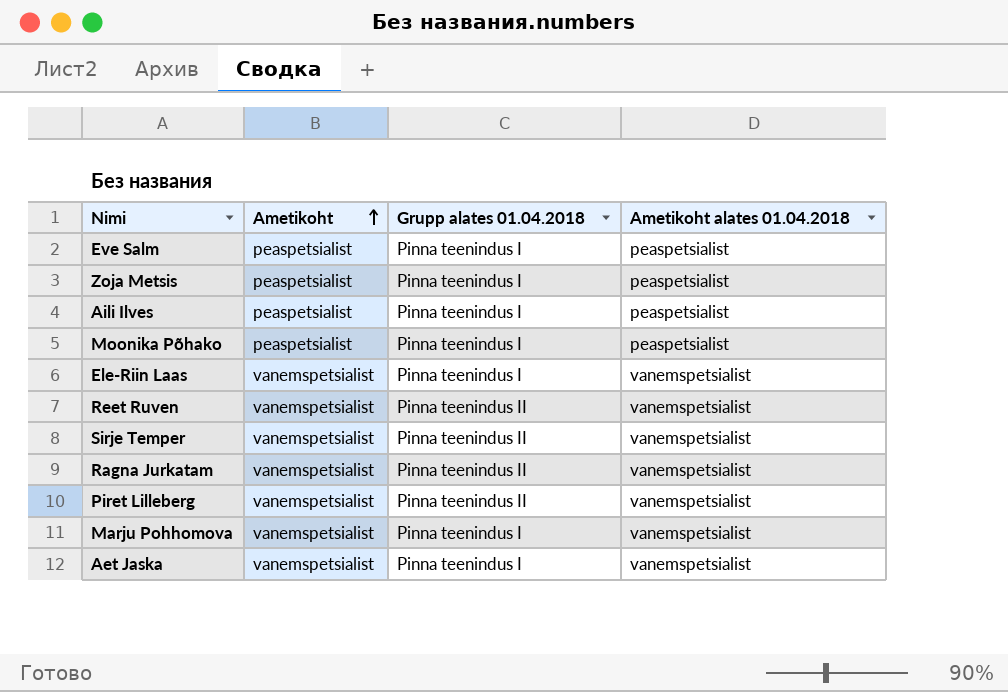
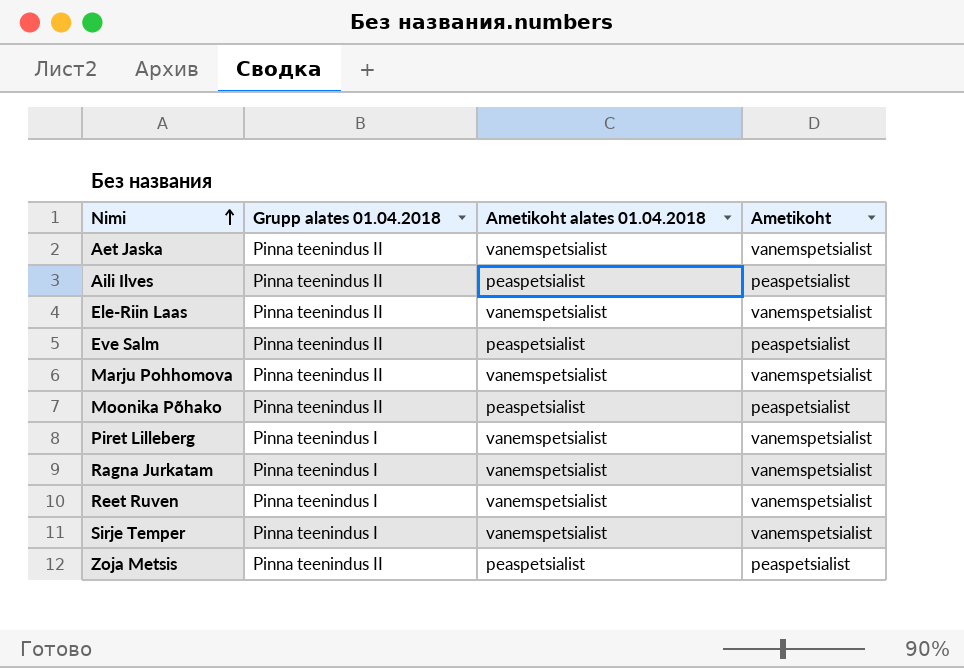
row order: Ametikoht ascending -> Nimi ascending
column Ametikoht | position: 2 -> 4
Aet Jaska | Grupp alates 01.04.2018: Pinna teenindus I -> Pinna teenindus II
Aili Ilves | Grupp alates 01.04.2018: Pinna teenindus I -> Pinna teenindus II
Ele-Riin Laas | Grupp alates 01.04.2018: Pinna teenindus I -> Pinna teenindus II
Eve Salm | Grupp alates 01.04.2018: Pinna teenindus I -> Pinna teenindus II
Marju Pohhomova | Grupp alates 01.04.2018: Pinna teenindus I -> Pinna teenindus II
Moonika Põhako | Grupp alates 01.04.2018: Pinna teenindus I -> Pinna teenindus II
Piret Lilleberg | Grupp alates 01.04.2018: Pinna teenindus II -> Pinna teenindus I
Ragna Jurkatam | Grupp alates 01.04.2018: Pinna teenindus II -> Pinna teenindus I
Reet Ruven | Grupp alates 01.04.2018: Pinna teenindus II -> Pinna teenindus I
Sirje Temper | Grupp alates 01.04.2018: Pinna teenindus II -> Pinna teenindus I
Zoja Metsis | Grupp alates 01.04.2018: Pinna teenindus I -> Pinna teenindus II

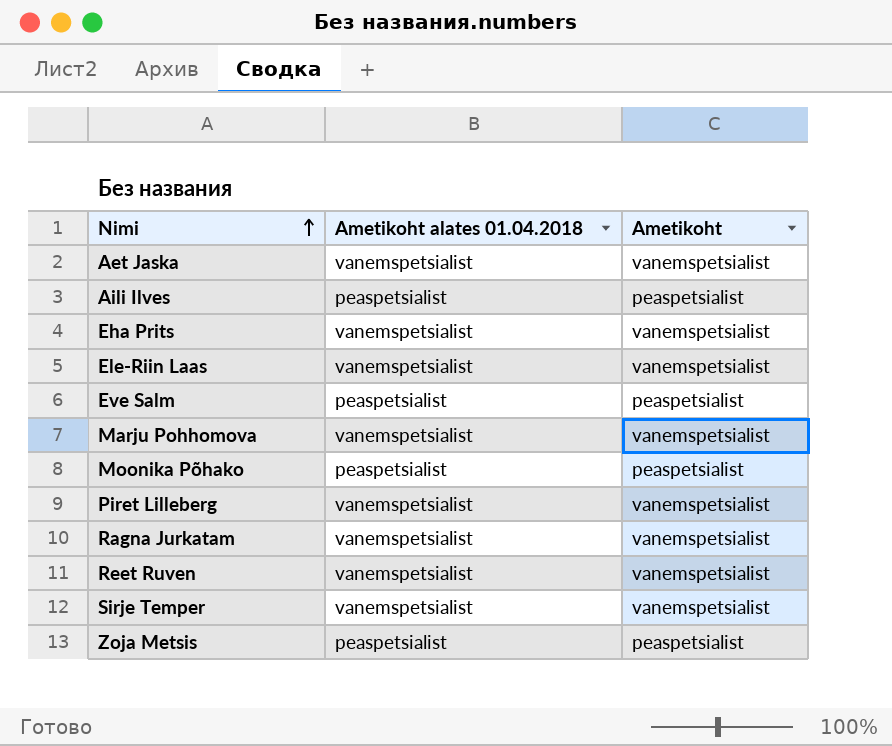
column Grupp alates 01.04.2018 | position: 2 -> none
row Eha Prits: none -> vanemspetsialist | vanemspetsialist

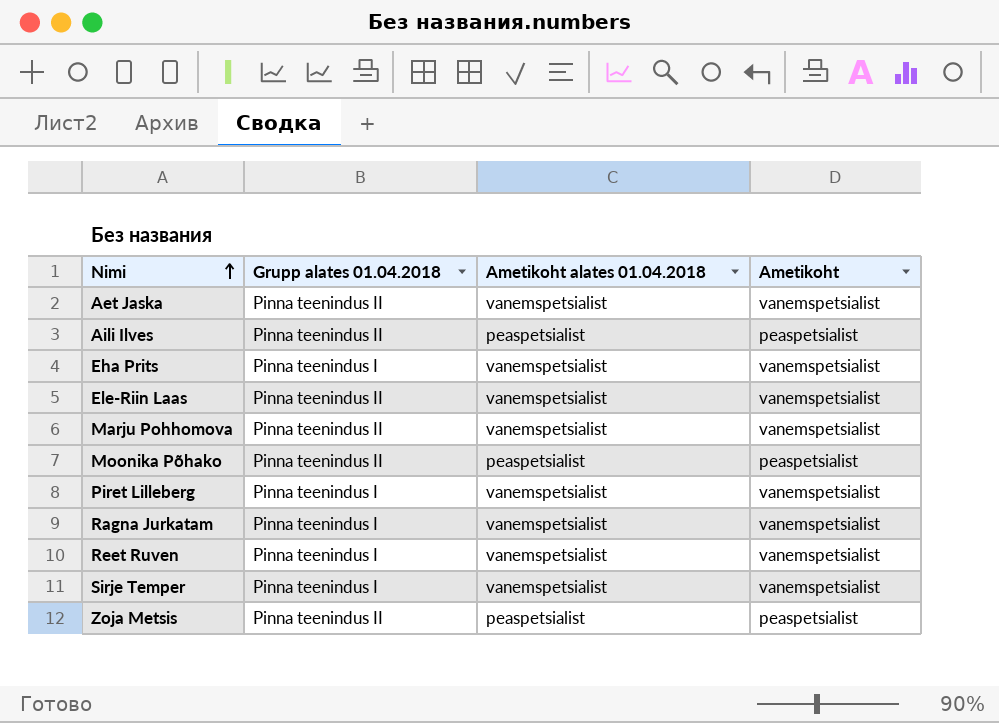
column Grupp alates 01.04.2018 | position: none -> 2
row Eve Salm: peaspetsialist | peaspetsialist -> none

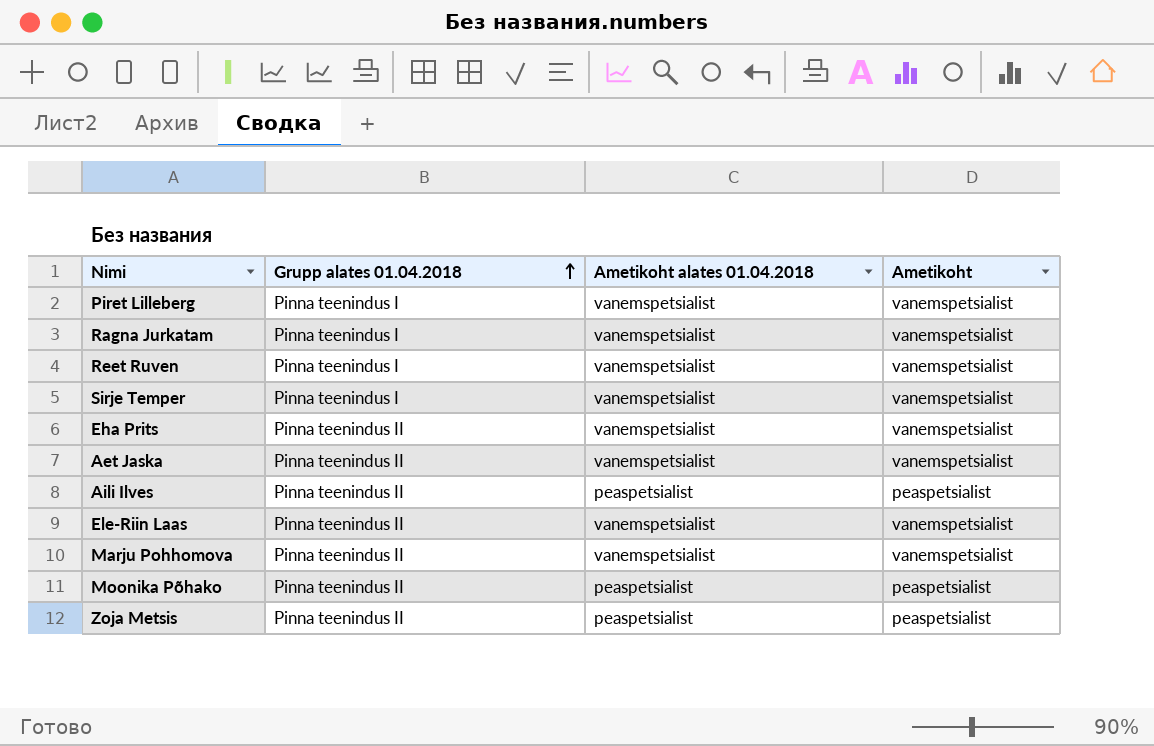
row order: Nimi ascending -> Grupp alates 01.04.2018 ascending
Eha Prits | Grupp alates 01.04.2018: Pinna teenindus I -> Pinna teenindus II

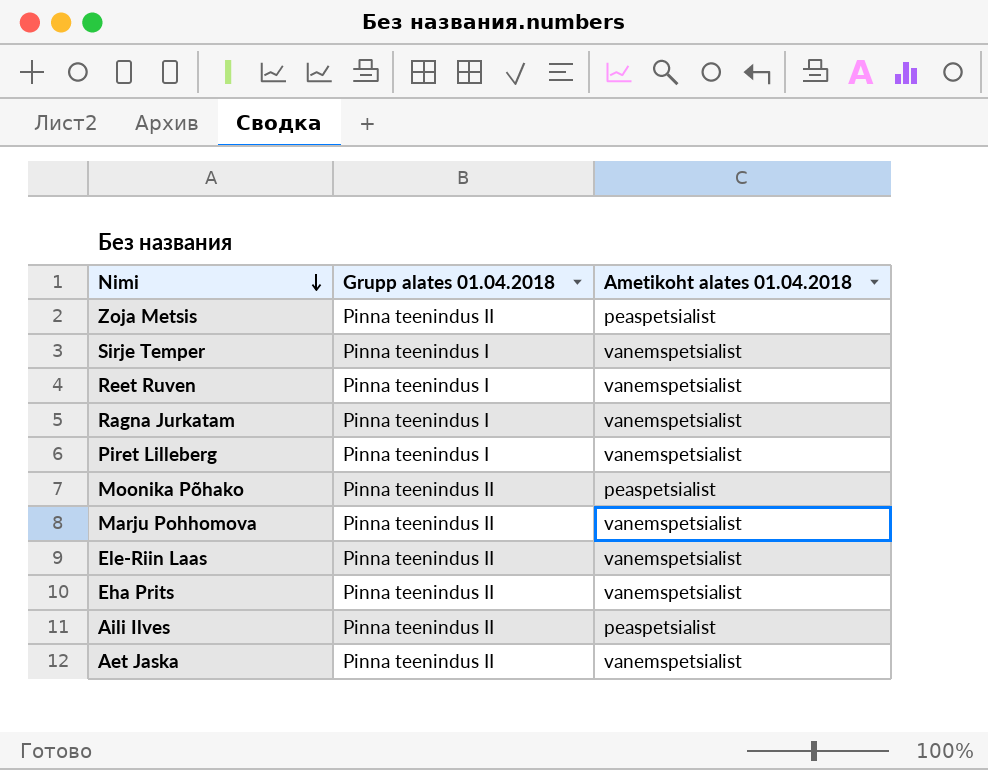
row order: Grupp alates 01.04.2018 ascending -> Nimi descending
column Ametikoht | position: 4 -> none

